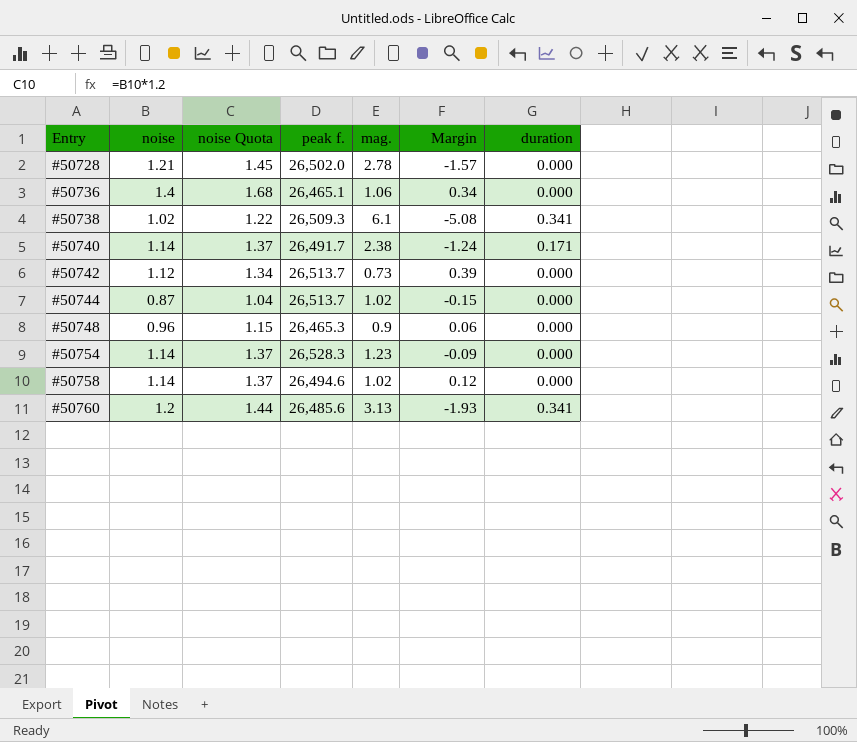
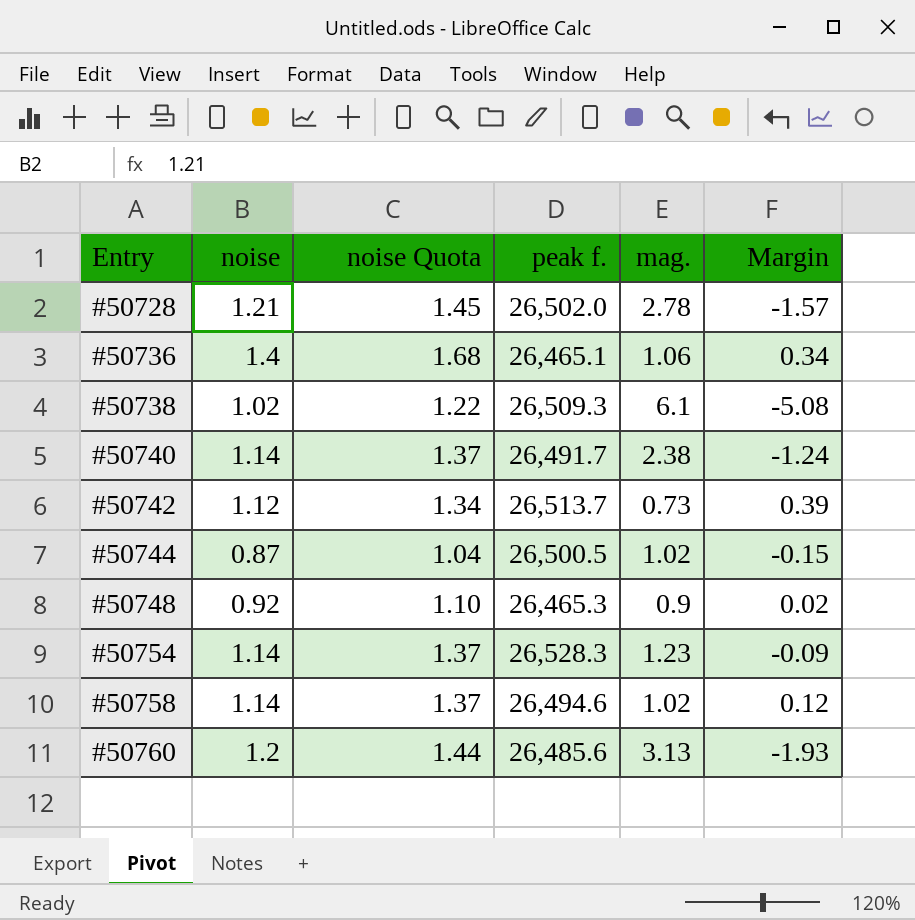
column duration | position: 7 -> none
#50744 | peak f.: 26,513.7 -> 26,500.5
#50748 | noise: 0.96 -> 0.92
#50748 | noise Quota: 1.15 -> 1.10
#50748 | Margin: 0.06 -> 0.02

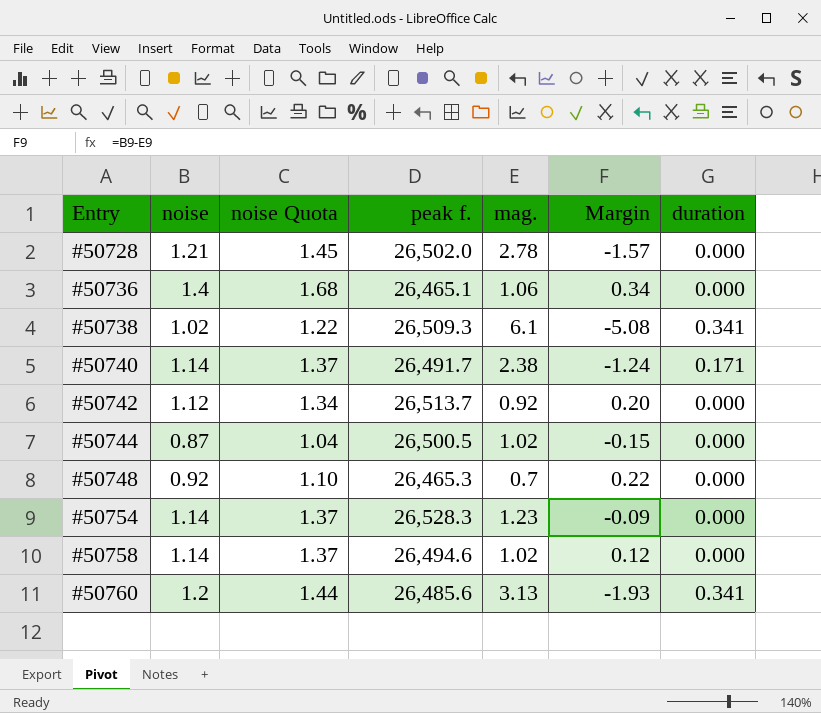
column duration | position: none -> 7
#50742 | mag.: 0.73 -> 0.92
#50742 | Margin: 0.39 -> 0.20
#50748 | mag.: 0.9 -> 0.7
#50748 | Margin: 0.02 -> 0.22

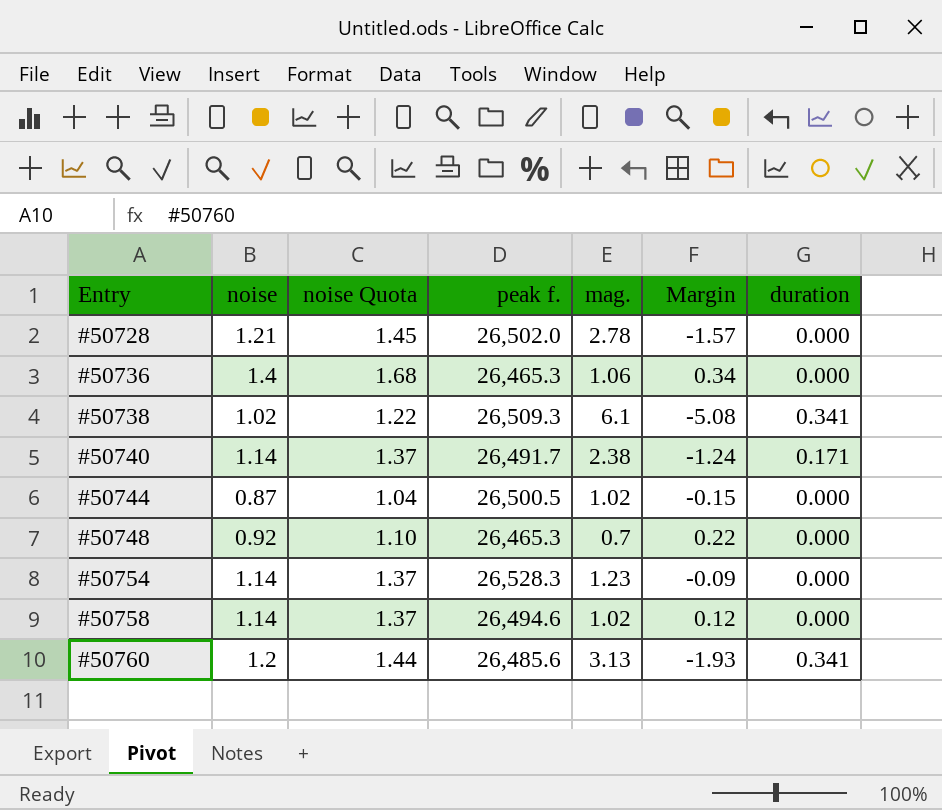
row #50742: 1.12 | 1.34 | 26,513.7 | 0.92 | 0.20 | 0.000 -> none
#50736 | peak f.: 26,465.1 -> 26,465.3

